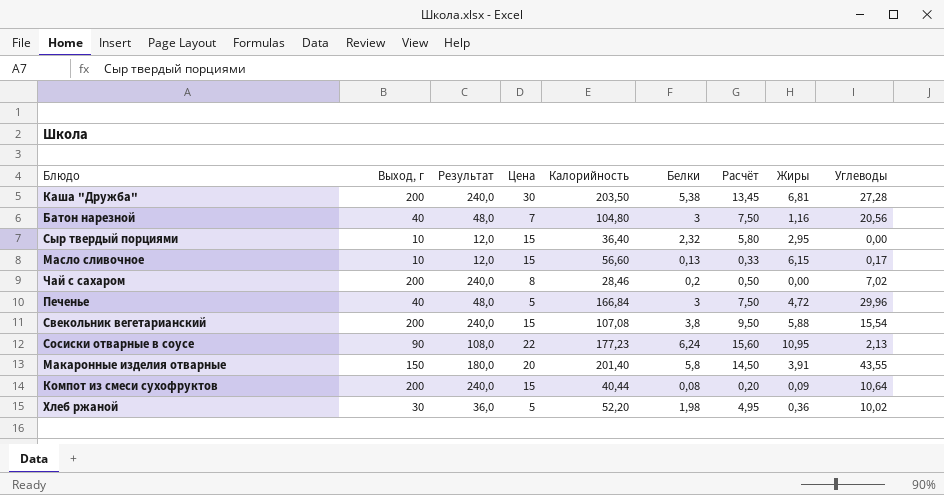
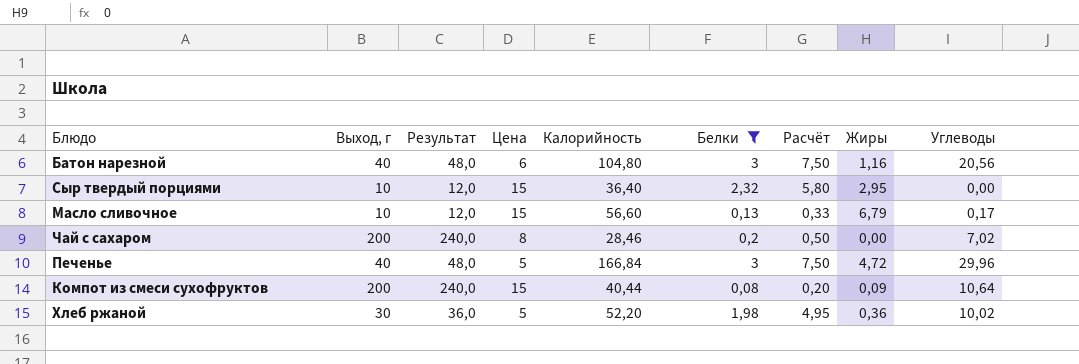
filter: none -> Белки <= 3
Батон нарезной | Цена: 7 -> 6
Масло сливочное | Жиры: 6,15 -> 6,79

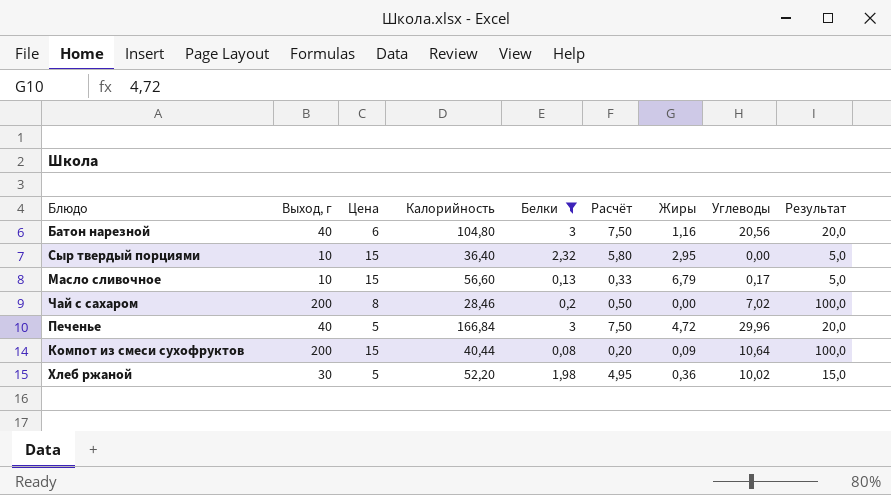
column Результат | formula: [Выход, г] * 1,2 -> [Выход, г] * 0,5
column Результат | position: 3 -> 9

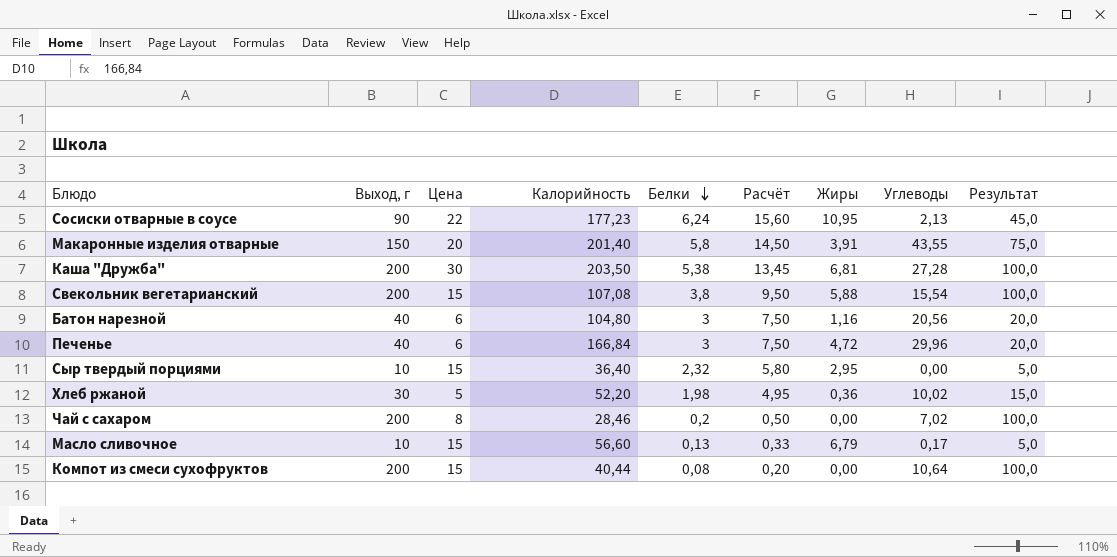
filter: Белки <= 3 -> none
row order: none -> Белки descending
Печенье | Цена: 5 -> 6
Компот из смеси сухофруктов | Жиры: 0,09 -> 0,00

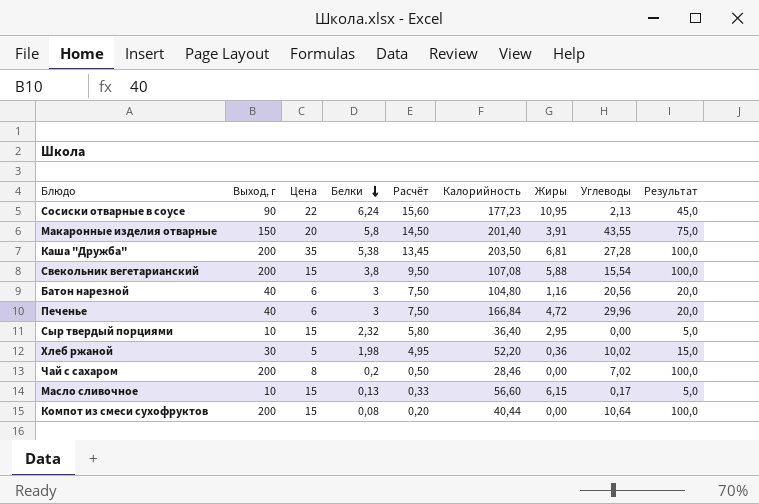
column Калорийность | position: 4 -> 6
Каша "Дружба" | Цена: 30 -> 35
Масло сливочное | Жиры: 6,79 -> 6,15

